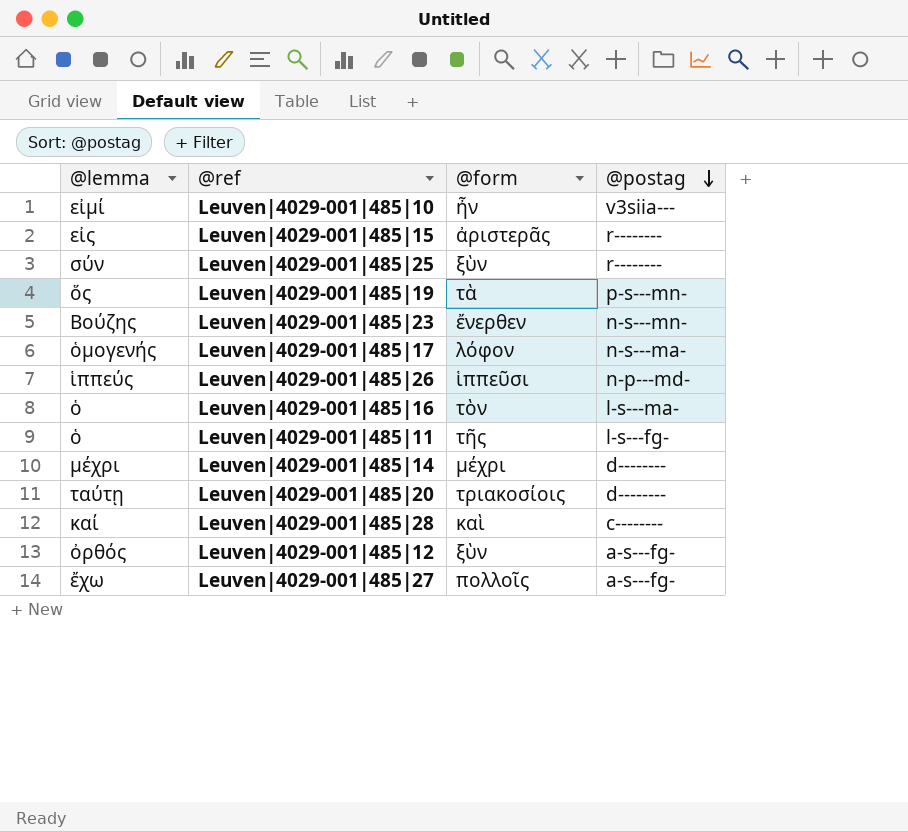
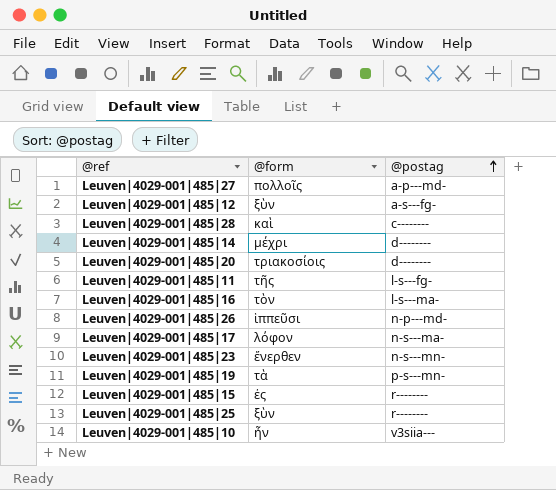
row order: @postag descending -> @postag ascending
column @lemma | position: 1 -> none
Leuven|4029-001|485|27 | @postag: a-s---fg- -> a-p---md-
Leuven|4029-001|485|15 | @form: ἀριστερᾶς -> ἐς

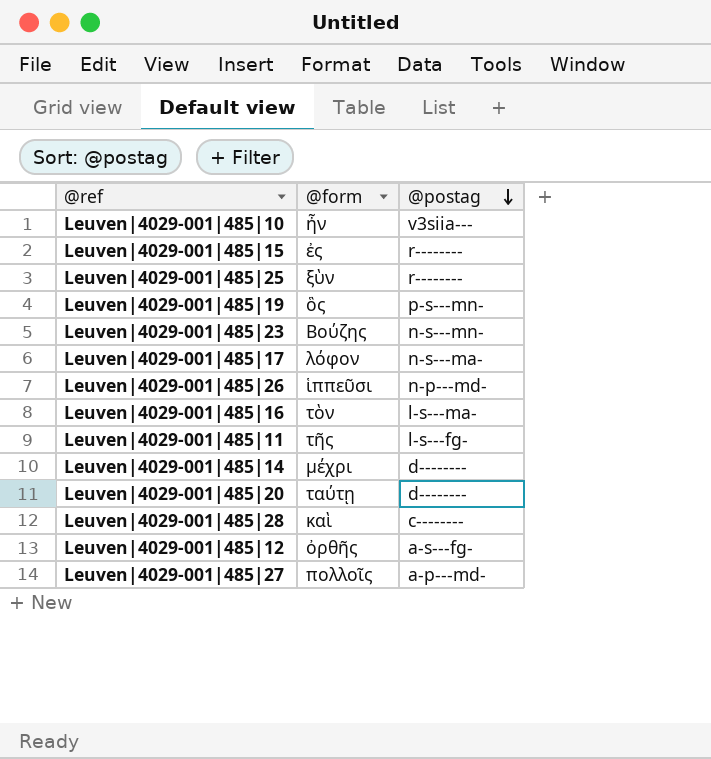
row order: @postag ascending -> @postag descending
Leuven|4029-001|485|19 | @form: τὰ -> ὃς
Leuven|4029-001|485|23 | @form: ἔνερθεν -> Βούζης
Leuven|4029-001|485|20 | @form: τριακοσίοις -> ταύτῃ
Leuven|4029-001|485|12 | @form: ξὺν -> ὀρθῆς

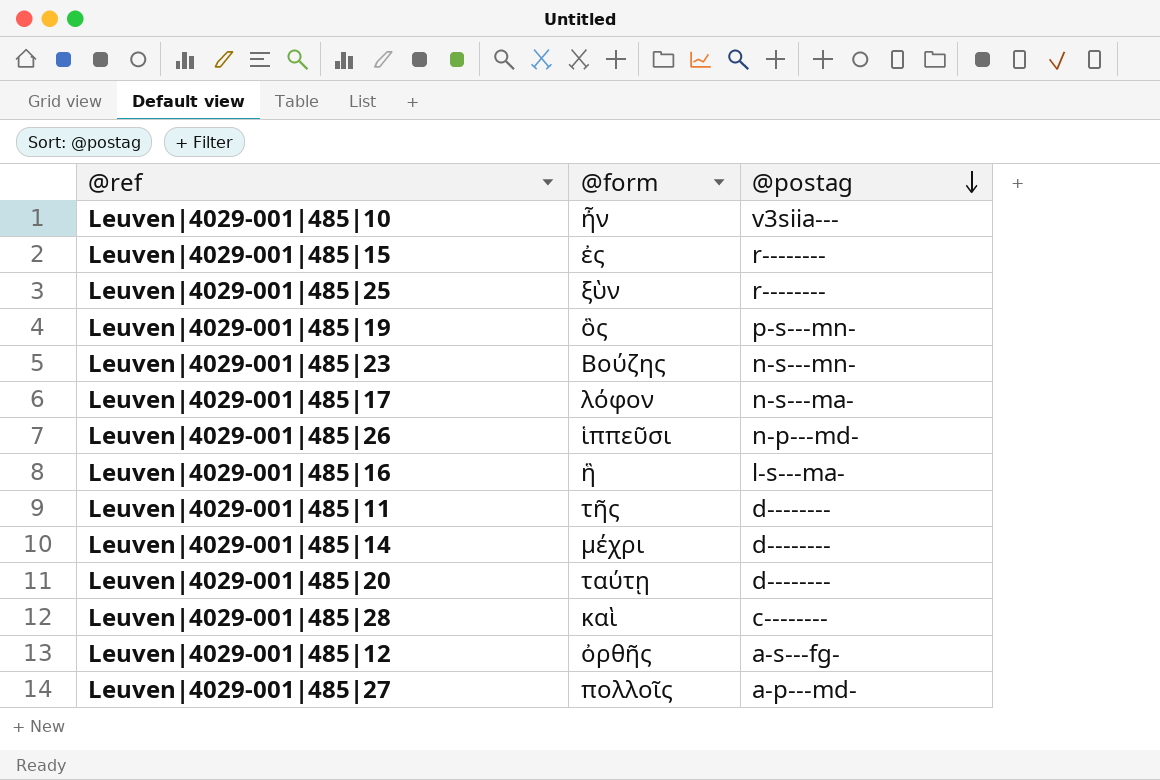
Leuven|4029-001|485|16 | @form: τὸν -> ἣ
Leuven|4029-001|485|11 | @postag: l-s---fg- -> d--------

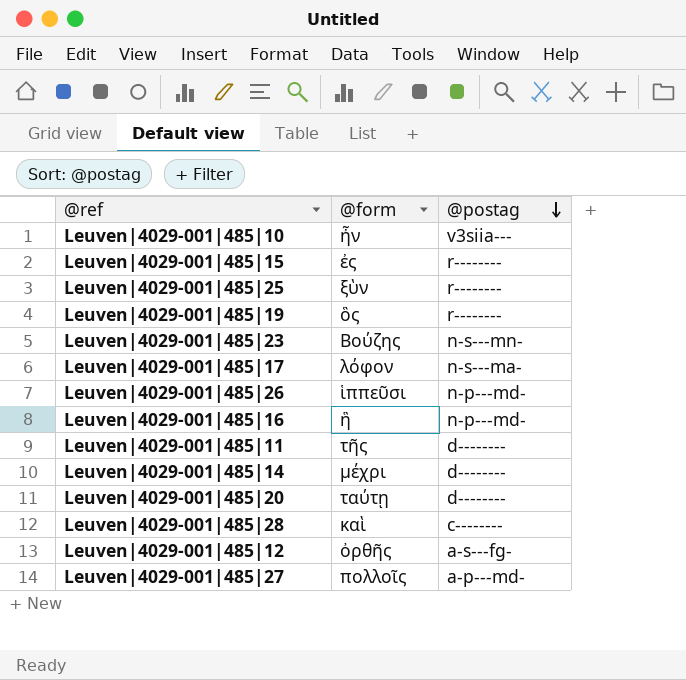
Leuven|4029-001|485|19 | @postag: p-s---mn- -> r--------
Leuven|4029-001|485|16 | @postag: l-s---ma- -> n-p---md-

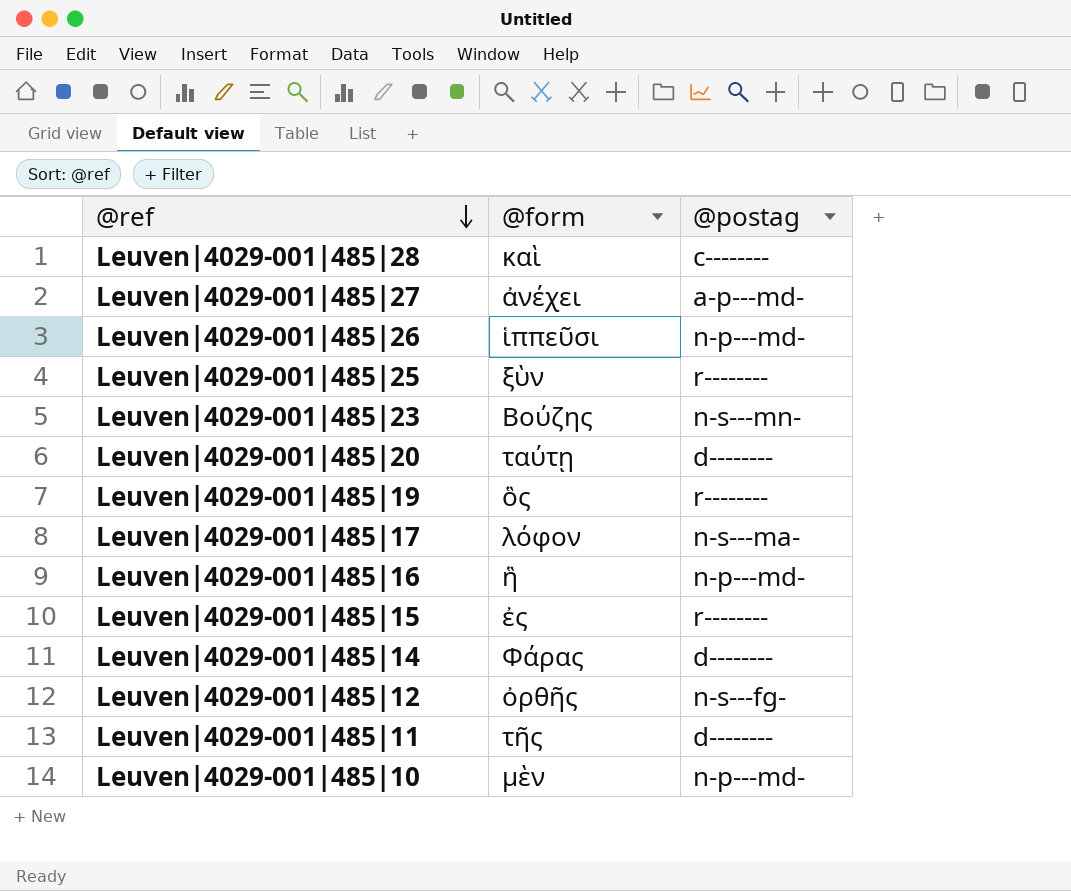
row order: @postag descending -> @ref descending
Leuven|4029-001|485|27 | @form: πολλοῖς -> ἀνέχει
Leuven|4029-001|485|14 | @form: μέχρι -> Φάρας
Leuven|4029-001|485|12 | @postag: a-s---fg- -> n-s---fg-
Leuven|4029-001|485|10 | @form: ἦν -> μὲν
Leuven|4029-001|485|10 | @postag: v3siia--- -> n-p---md-

